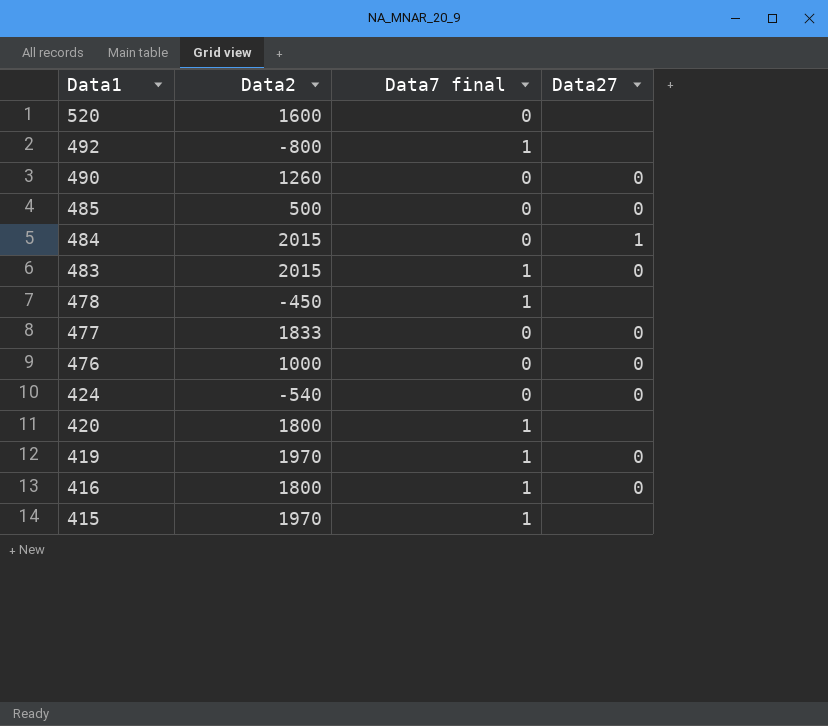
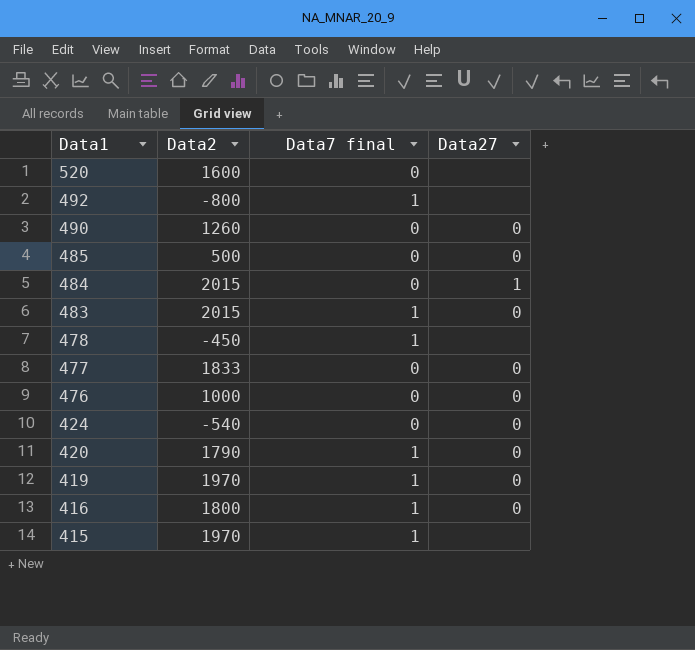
420 | Data2: 1800 -> 1790
420 | Data27: none -> 0

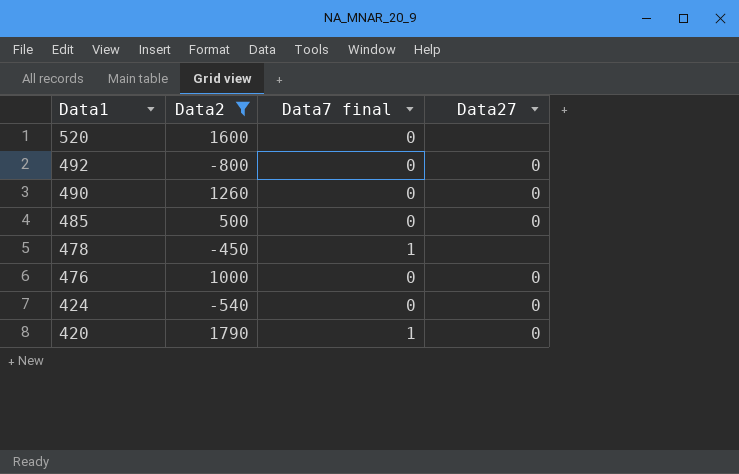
filter: none -> Data2 <= 1790
492 | Data7 final: 1 -> 0
492 | Data27: none -> 0

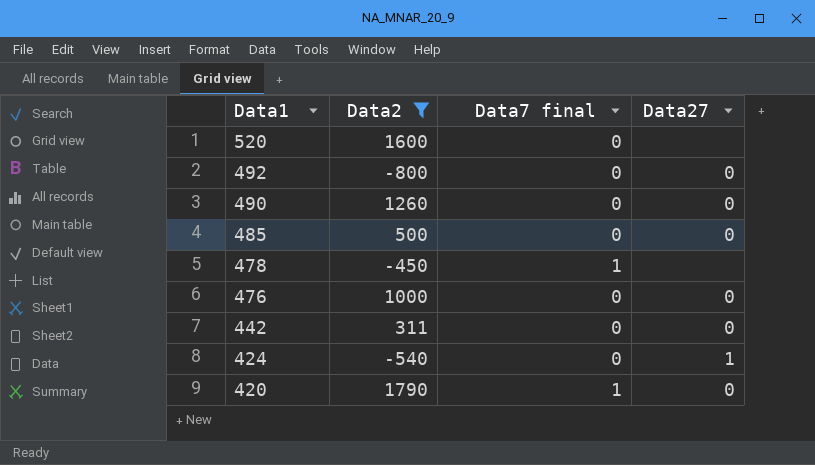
row 442: none -> 311 | 0 | 0
424 | Data27: 0 -> 1

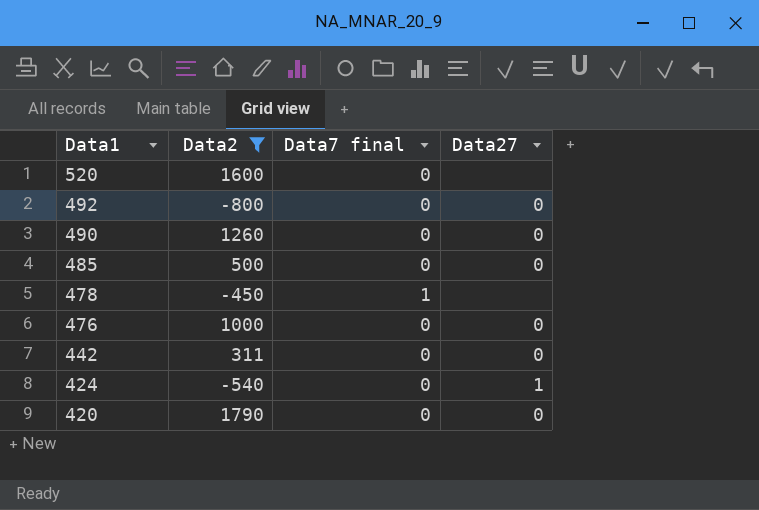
420 | Data7 final: 1 -> 0

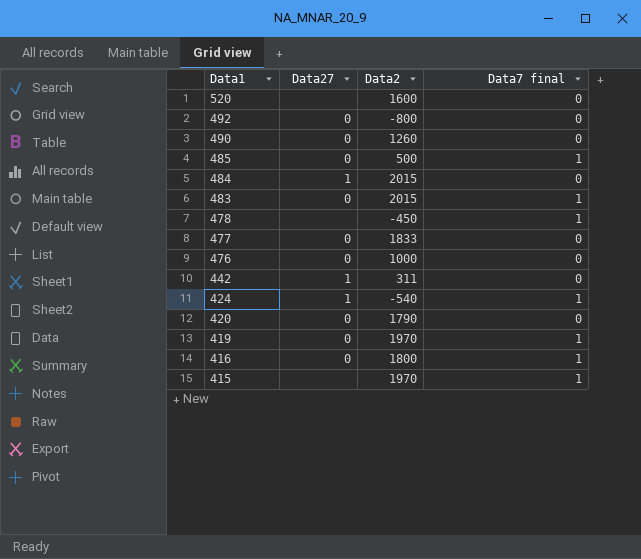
filter: Data2 <= 1790 -> none
column Data27 | position: 4 -> 2
485 | Data7 final: 0 -> 1
442 | Data27: 0 -> 1
424 | Data7 final: 0 -> 1

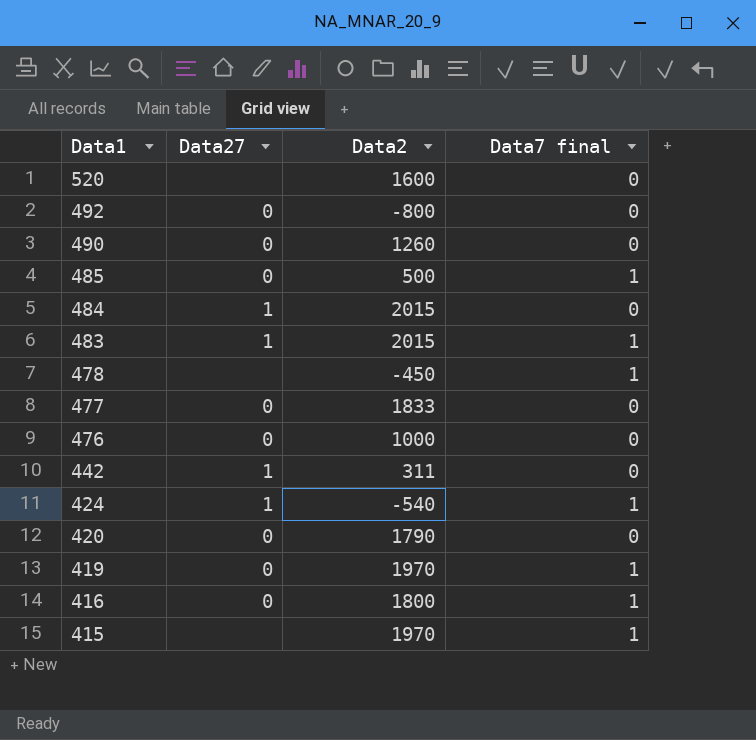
483 | Data27: 0 -> 1

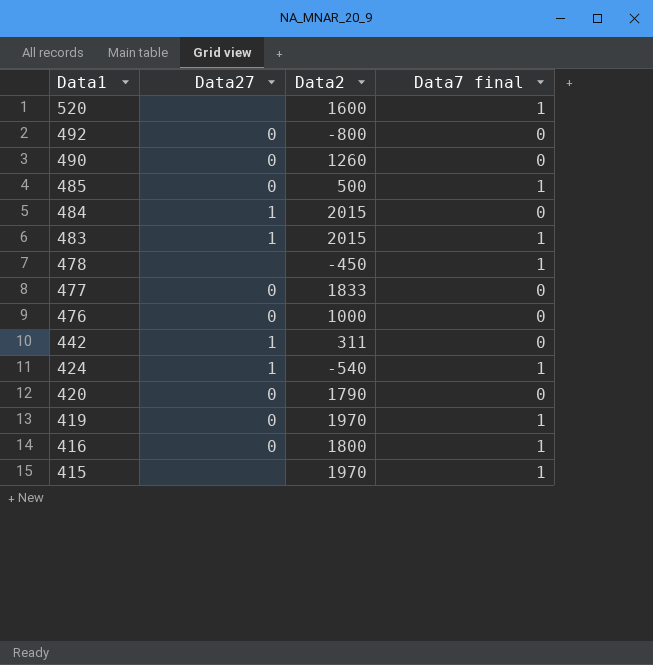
520 | Data7 final: 0 -> 1

